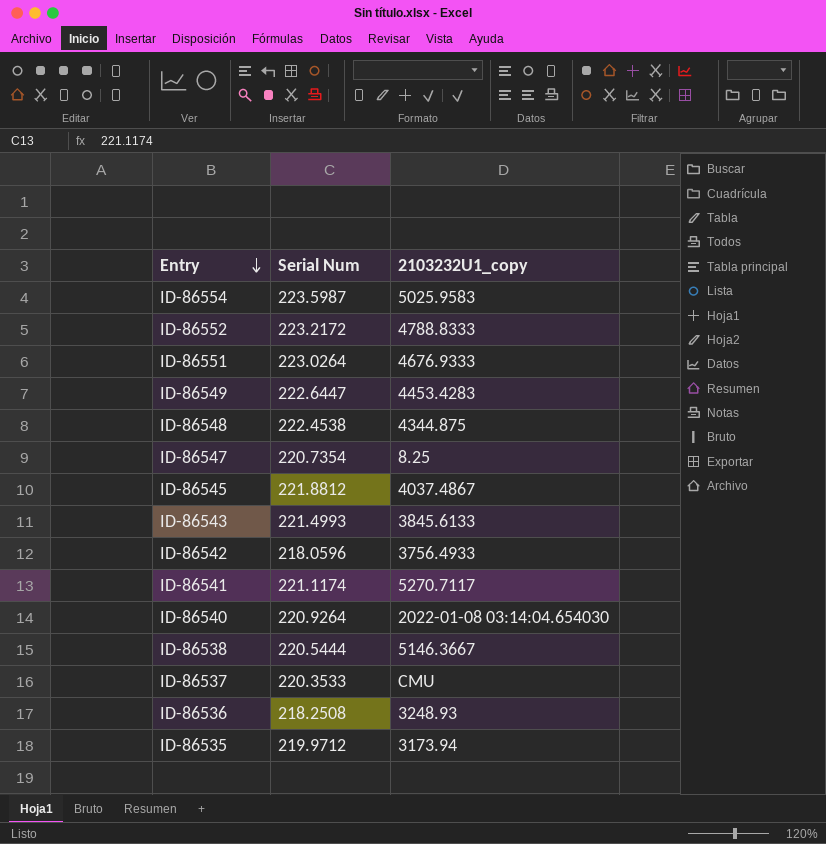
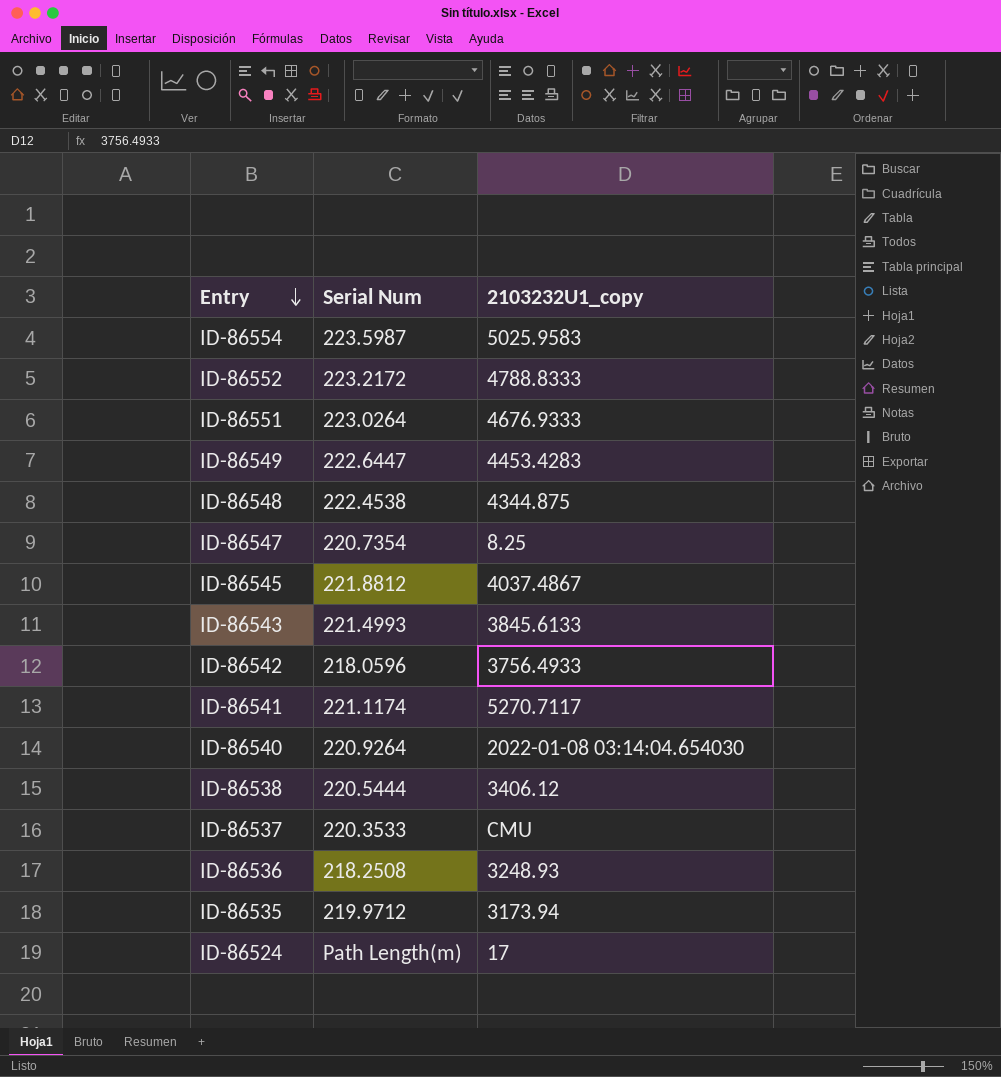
ID-86538 | 2103232U1_copy: 5146.3667 -> 3406.12
row ID-86524: none -> Path Length(m) | 17

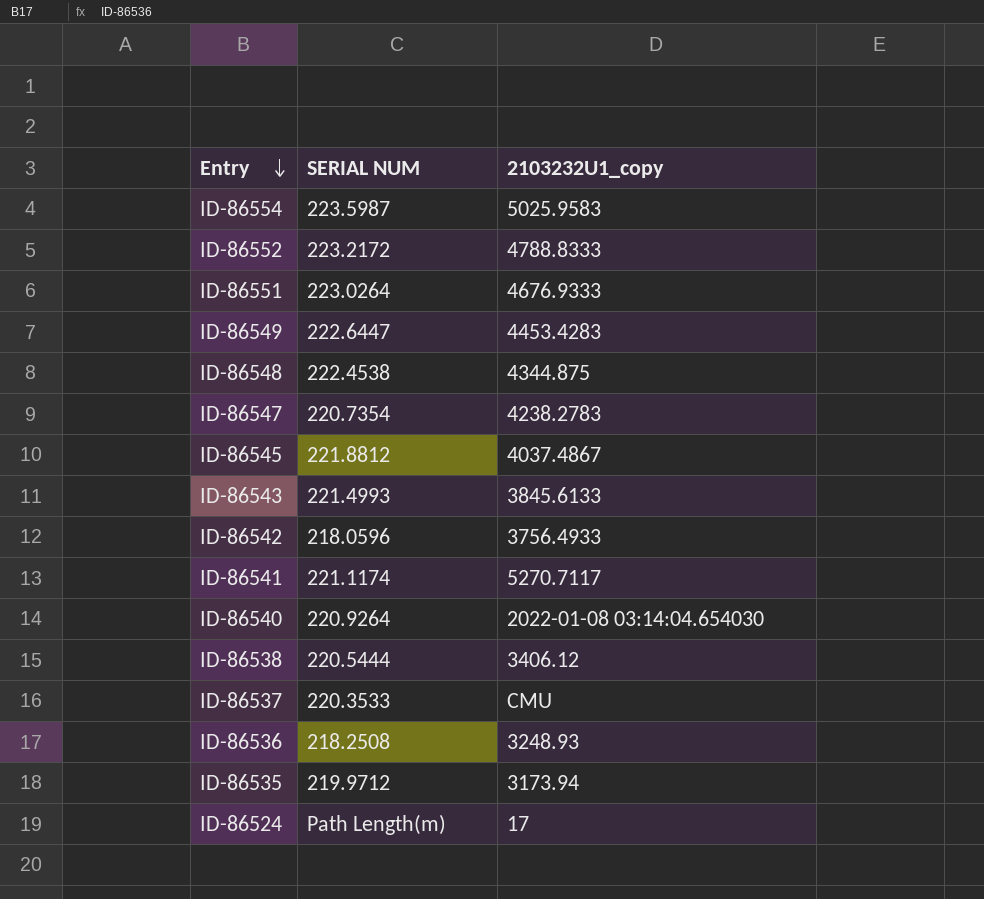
column name: Serial Num -> SERIAL NUM
ID-86547 | 2103232U1_copy: 8.25 -> 4238.2783

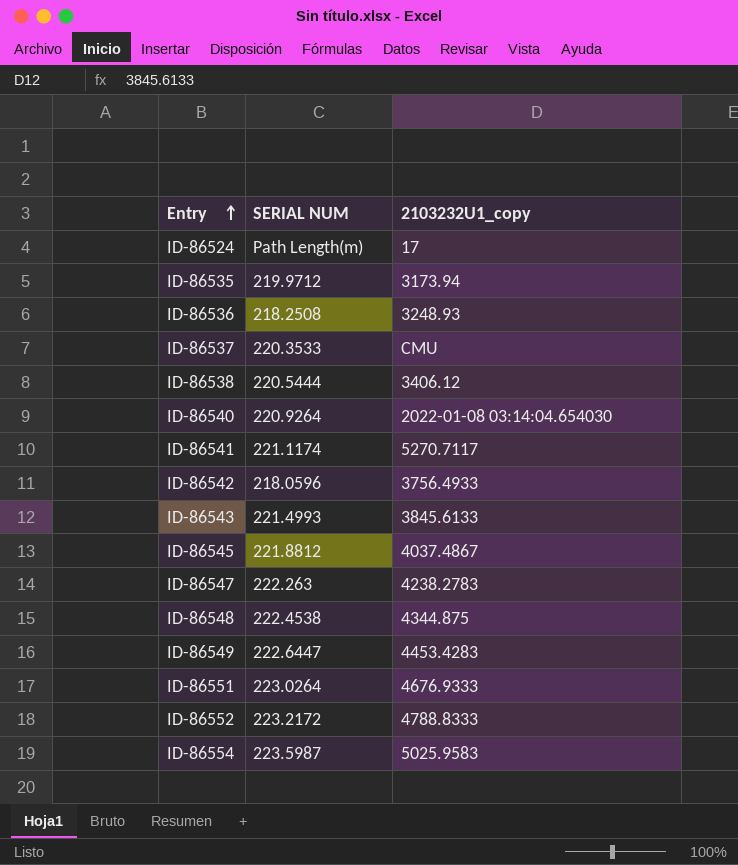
row order: Entry descending -> Entry ascending
ID-86547 | SERIAL NUM: 220.7354 -> 222.263

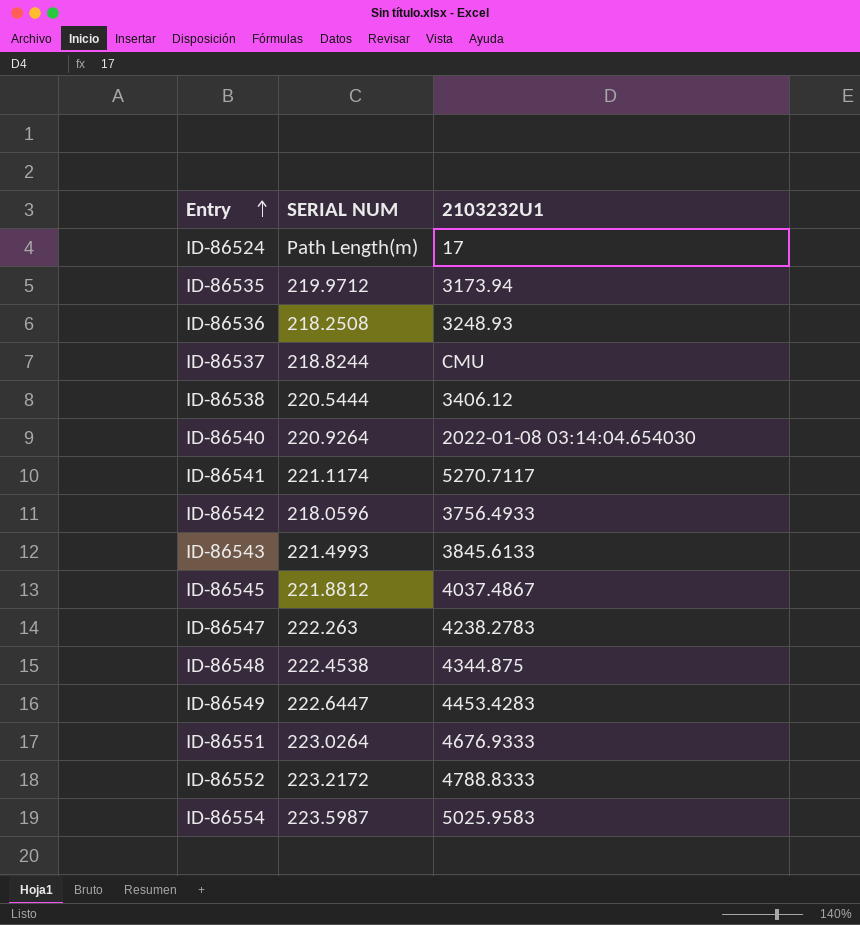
column name: 2103232U1_copy -> 2103232U1
ID-86537 | SERIAL NUM: 220.3533 -> 218.8244

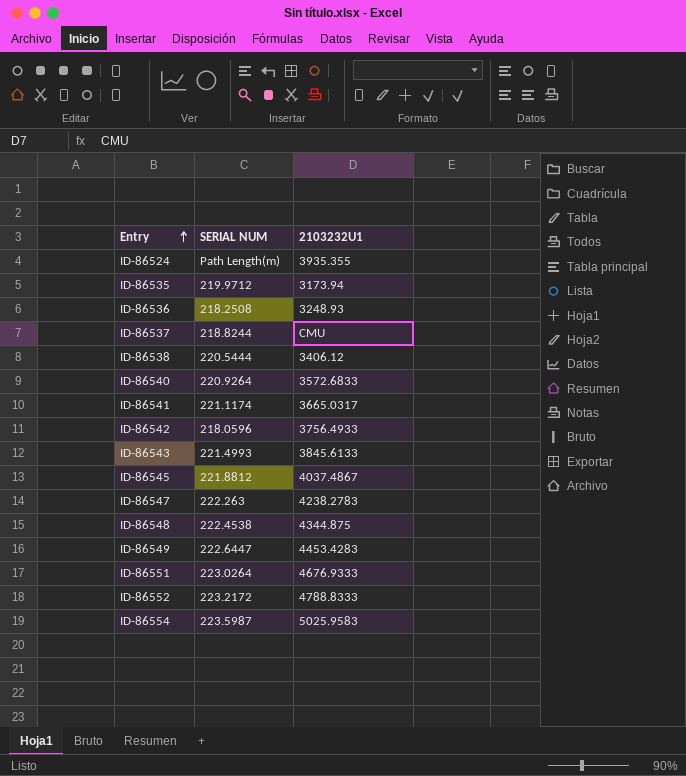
ID-86524 | 2103232U1: 17 -> 3935.355
ID-86540 | 2103232U1: 2022-01-08 03:14:04.654030 -> 3572.6833
ID-86541 | 2103232U1: 5270.7117 -> 3665.0317

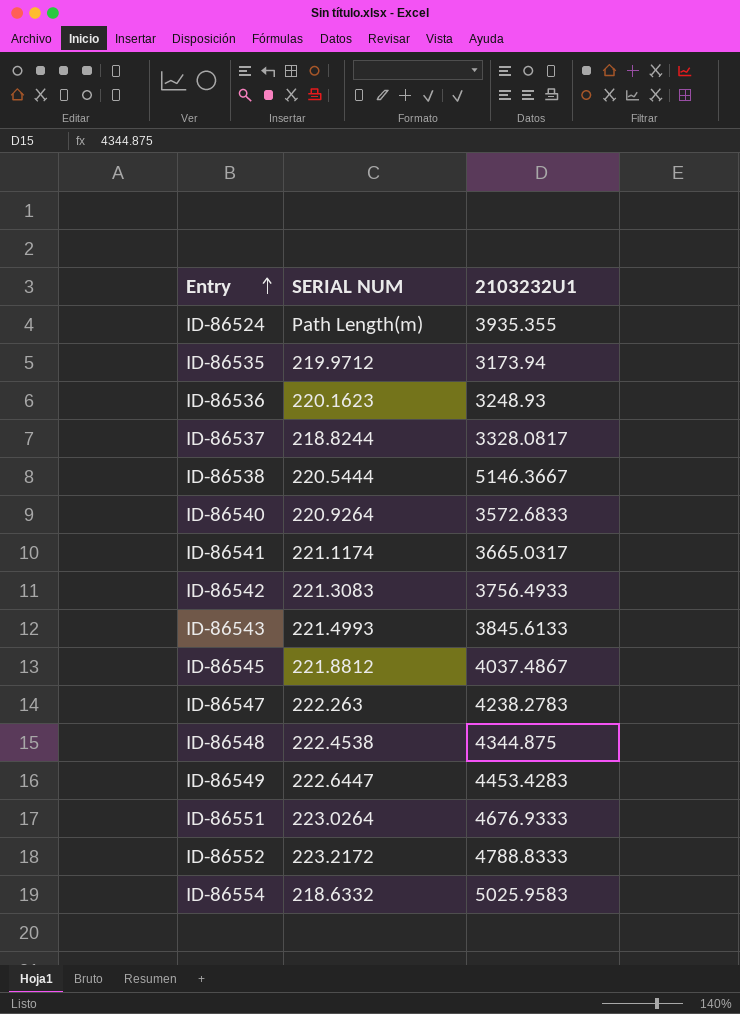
ID-86536 | SERIAL NUM: 218.2508 -> 220.1623
ID-86537 | 2103232U1: CMU -> 3328.0817
ID-86538 | 2103232U1: 3406.12 -> 5146.3667
ID-86542 | SERIAL NUM: 218.0596 -> 221.3083
ID-86554 | SERIAL NUM: 223.5987 -> 218.6332

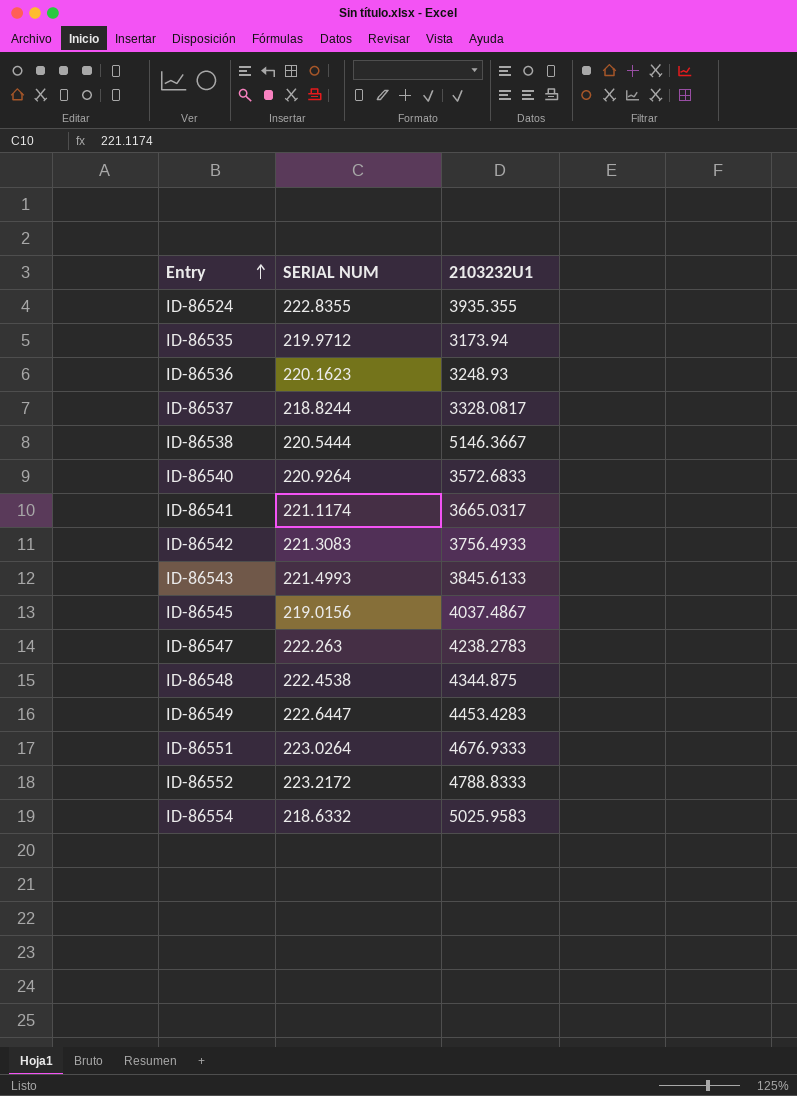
ID-86524 | SERIAL NUM: Path Length(m) -> 222.8355
ID-86545 | SERIAL NUM: 221.8812 -> 219.0156

